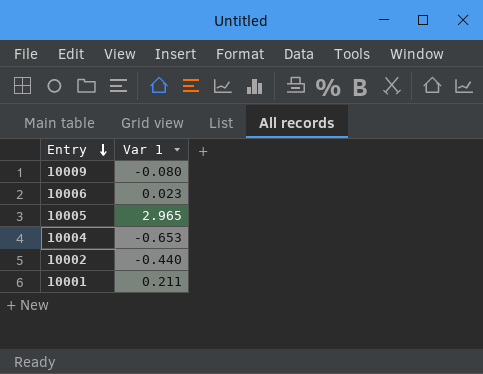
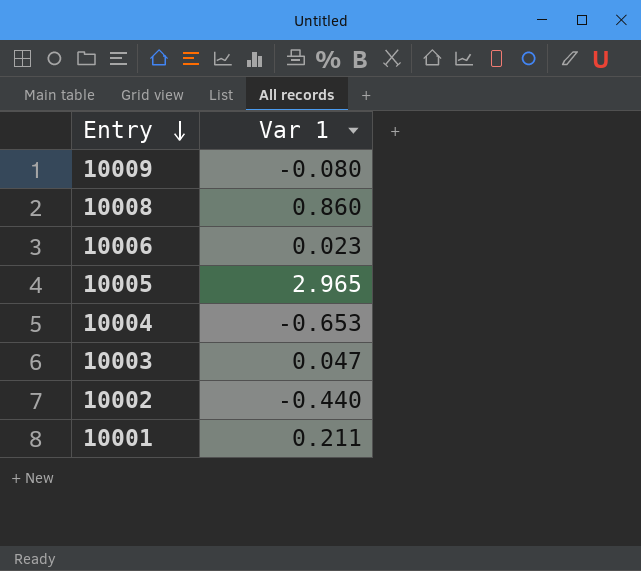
row 10008: none -> 0.860
row 10003: none -> 0.047

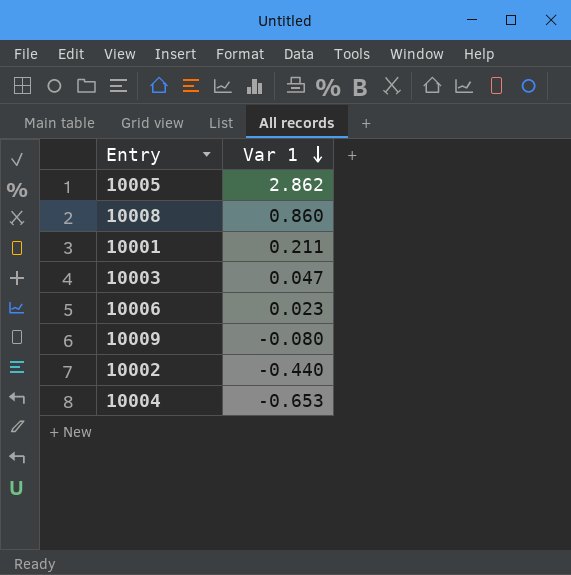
row order: Entry descending -> Var 1 descending
10005 | Var 1: 2.965 -> 2.862

